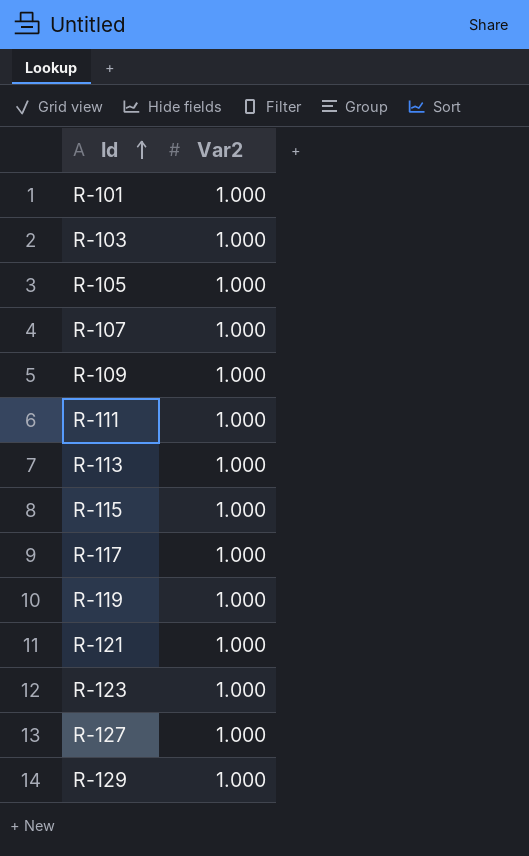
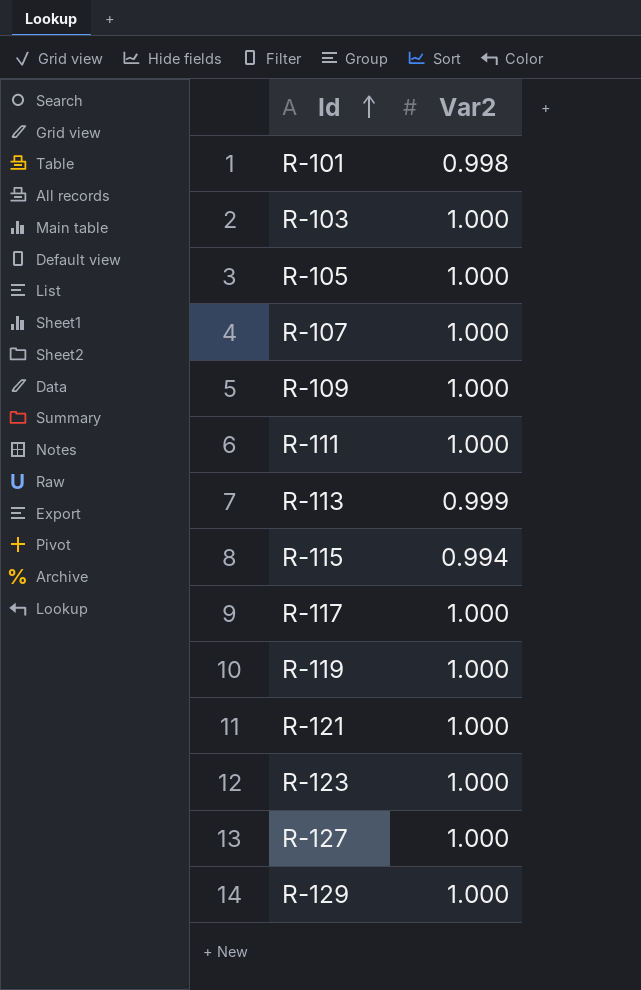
R-101 | Var2: 1.000 -> 0.998
R-113 | Var2: 1.000 -> 0.999
R-115 | Var2: 1.000 -> 0.994

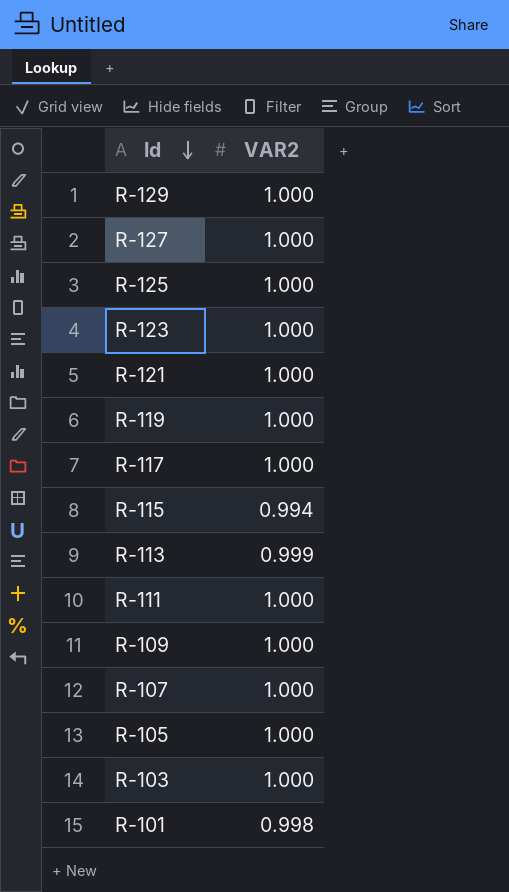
row order: Id ascending -> Id descending
column name: Var2 -> VAR2
row R-125: none -> 1.000

